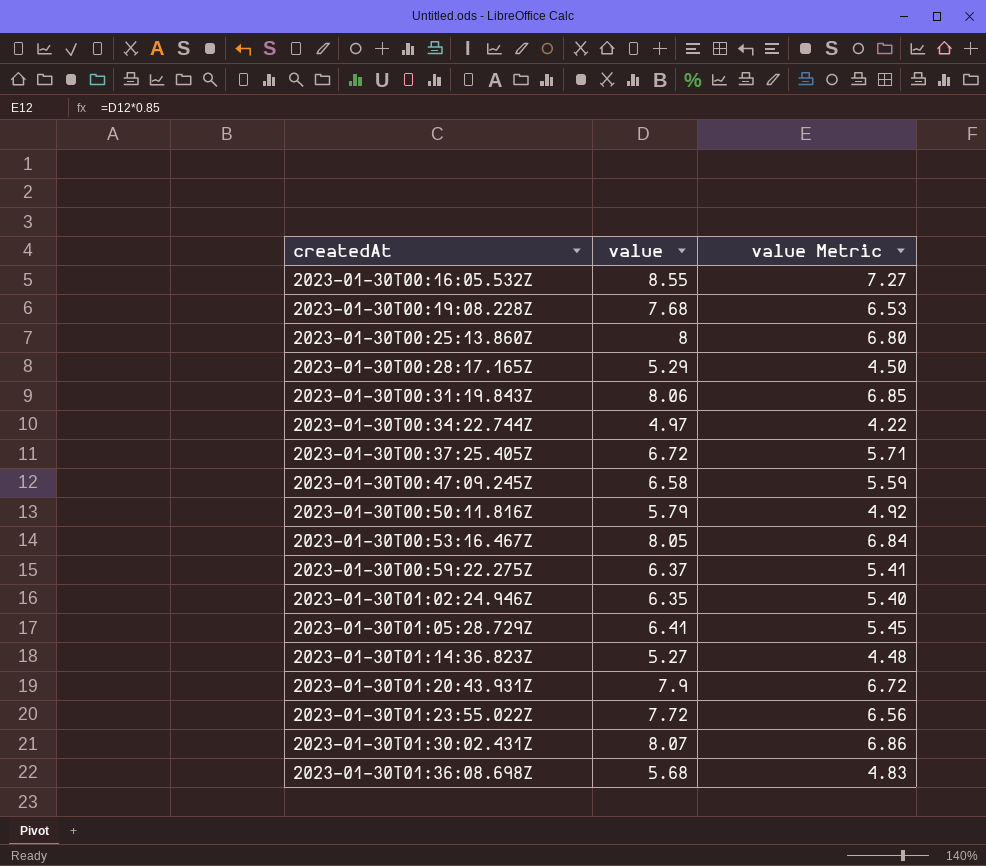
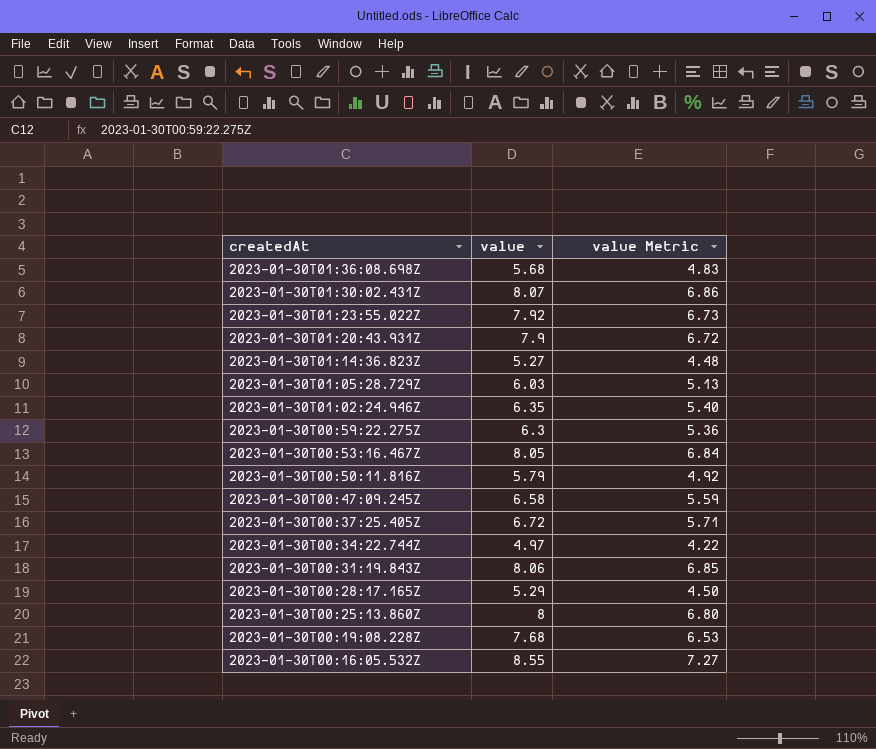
row order: createdAt ascending -> createdAt descending
2023-01-30T01:23:55.022Z | value: 7.72 -> 7.92
2023-01-30T01:23:55.022Z | value Metric: 6.56 -> 6.73
2023-01-30T01:05:28.729Z | value: 6.41 -> 6.03
2023-01-30T01:05:28.729Z | value Metric: 5.45 -> 5.13
2023-01-30T00:59:22.275Z | value: 6.37 -> 6.3
2023-01-30T00:59:22.275Z | value Metric: 5.41 -> 5.36

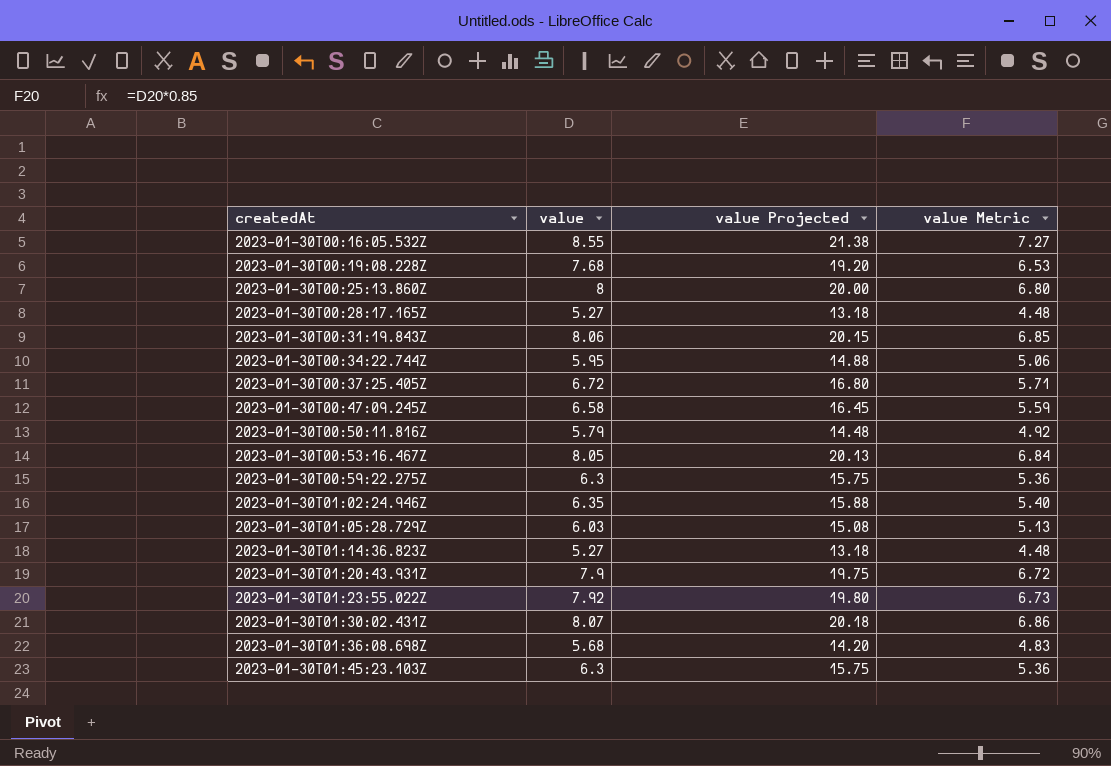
row order: createdAt descending -> createdAt ascending
column value Projected | formula: none -> [value] * 2.5
2023-01-30T00:28:17.165Z | value: 5.29 -> 5.27
2023-01-30T00:28:17.165Z | value Metric: 4.50 -> 4.48
2023-01-30T00:34:22.744Z | value: 4.97 -> 5.95
2023-01-30T00:34:22.744Z | value Metric: 4.22 -> 5.06
row 2023-01-30T01:45:23.103Z: none -> 6.3 | 15.75 | 5.36

